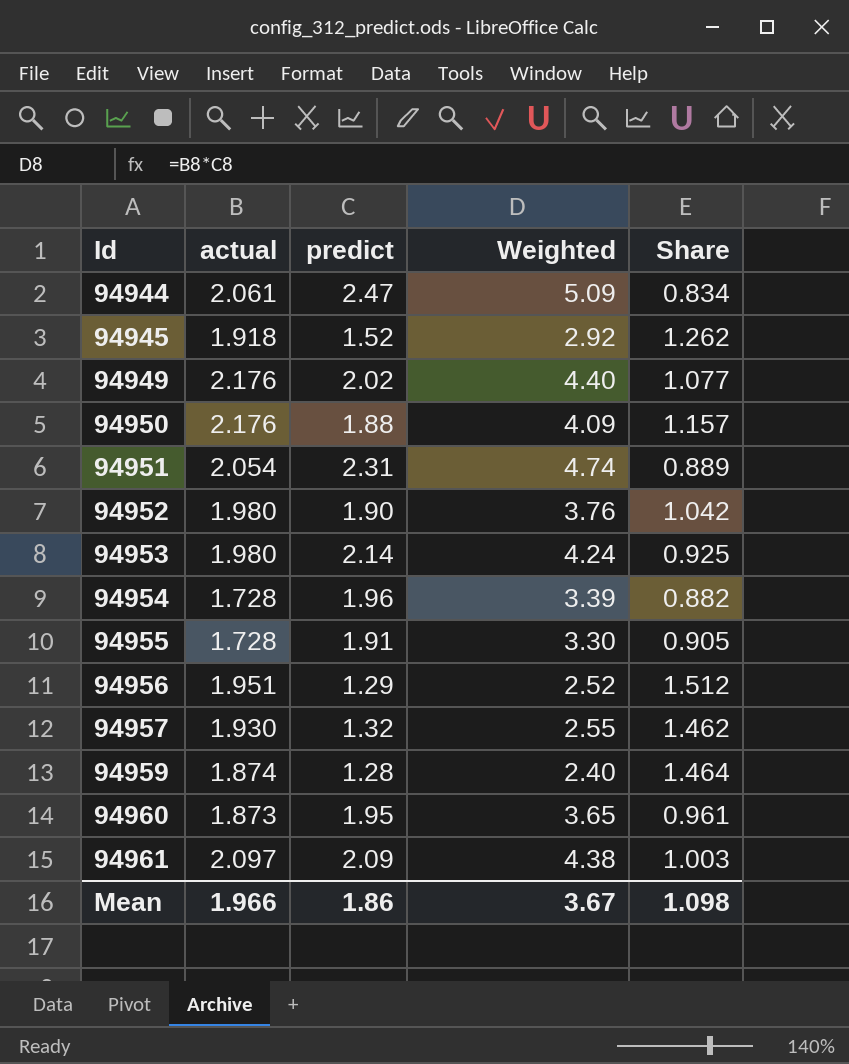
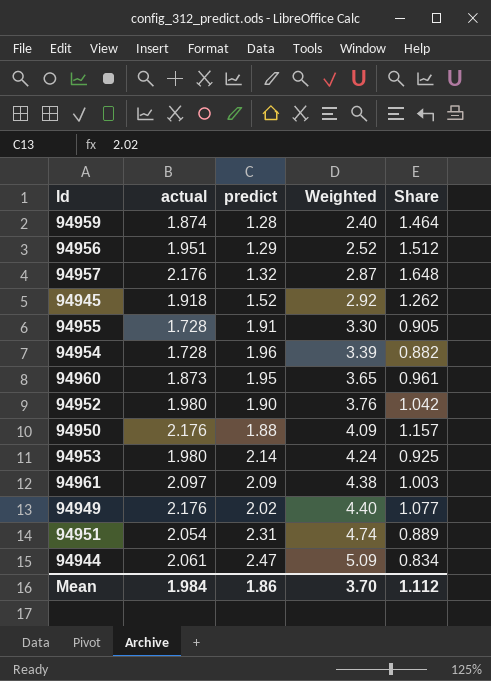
row order: Id ascending -> Weighted ascending
94957 | actual: 1.930 -> 2.176
94957 | Weighted: 2.55 -> 2.87
94957 | Share: 1.462 -> 1.648
Mean | actual: 1.966 -> 1.984
Mean | Weighted: 3.67 -> 3.70
Mean | Share: 1.098 -> 1.112

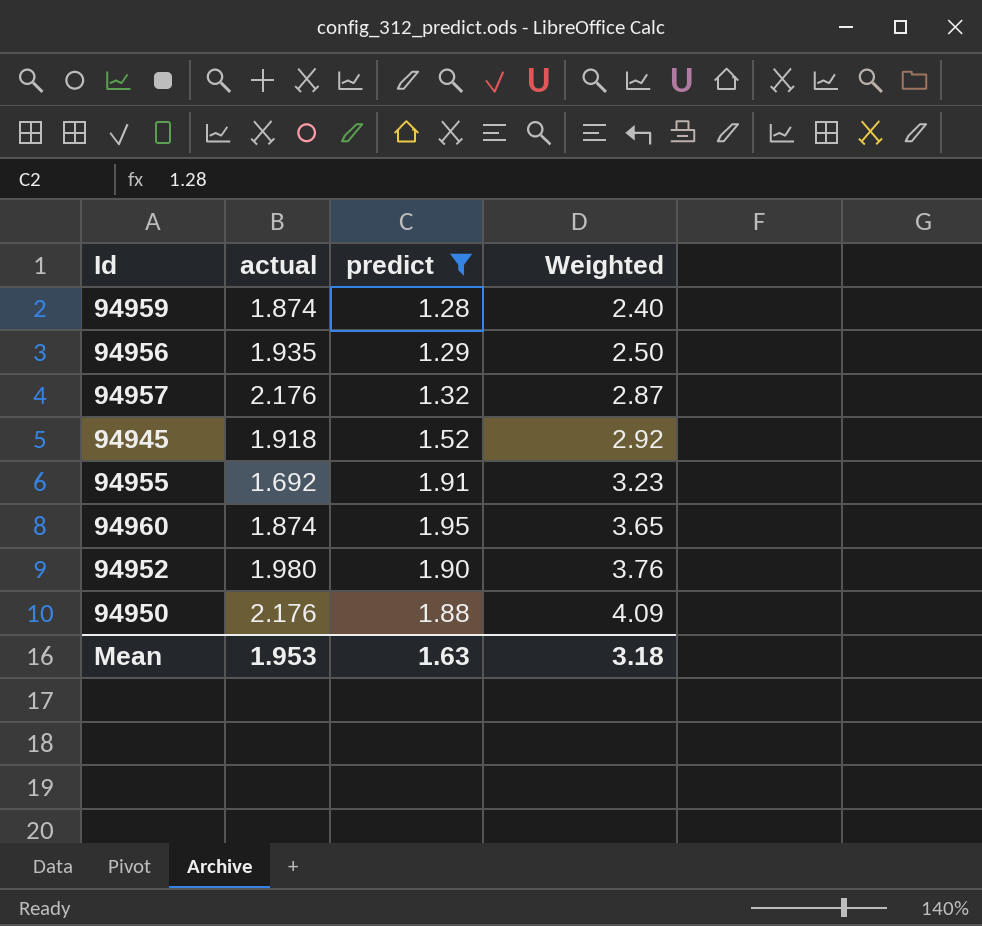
filter: none -> predict <= 1.95
column Share | formula: [actual] / [predict] -> none
94956 | actual: 1.951 -> 1.935
94956 | Weighted: 2.52 -> 2.50
94955 | actual: 1.728 -> 1.692
94955 | Weighted: 3.30 -> 3.23
94960 | actual: 1.873 -> 1.874
Mean | actual: 1.984 -> 1.953
Mean | predict: 1.86 -> 1.63
Mean | Weighted: 3.70 -> 3.18

